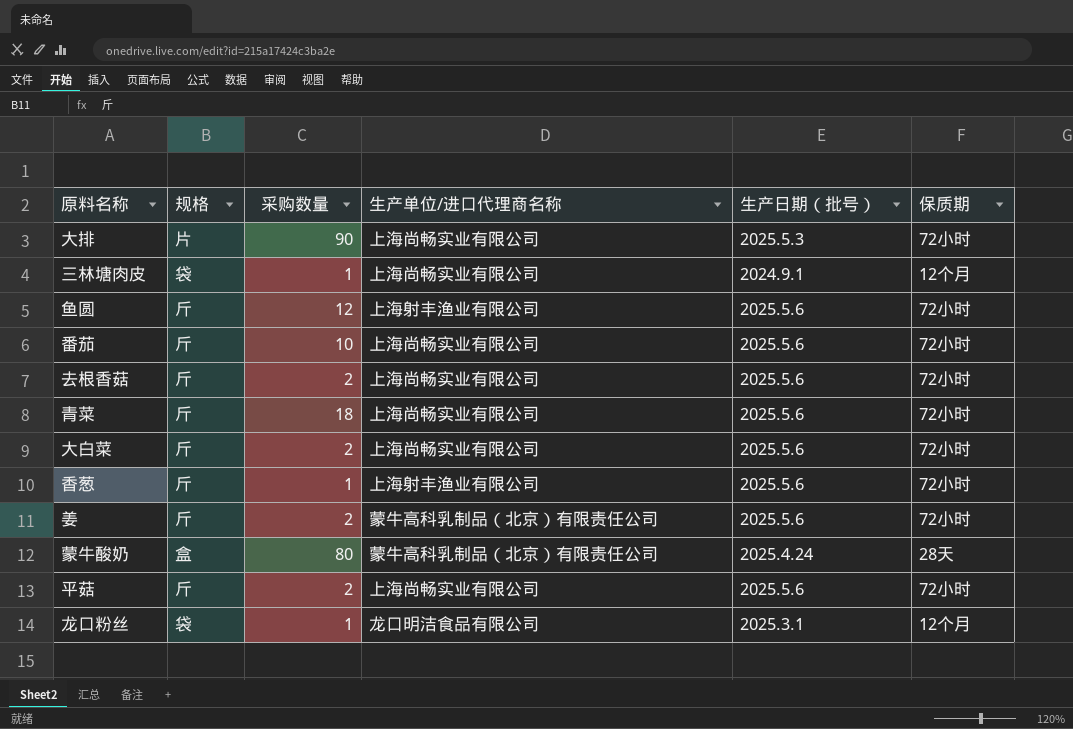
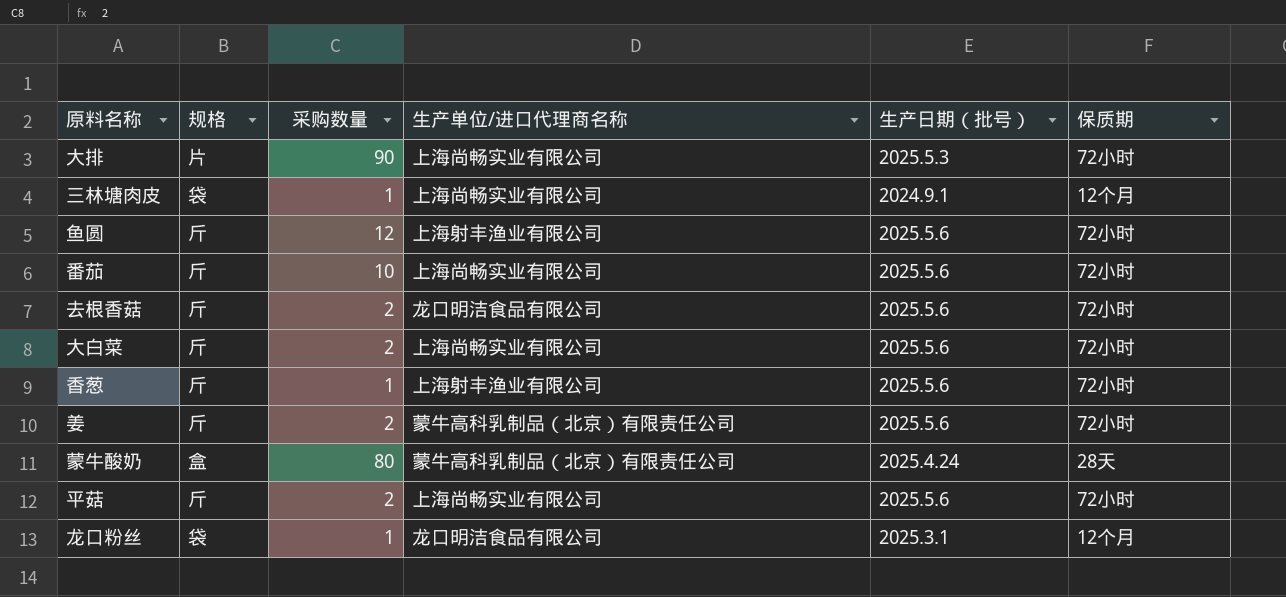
row 青菜: 斤 | 18 | 上海尚畅实业有限公司 | 2025.5.6 | 72小时 -> none
去根香菇 | 生产单位/进口代理商名称: 上海尚畅实业有限公司 -> 龙口明洁食品有限公司

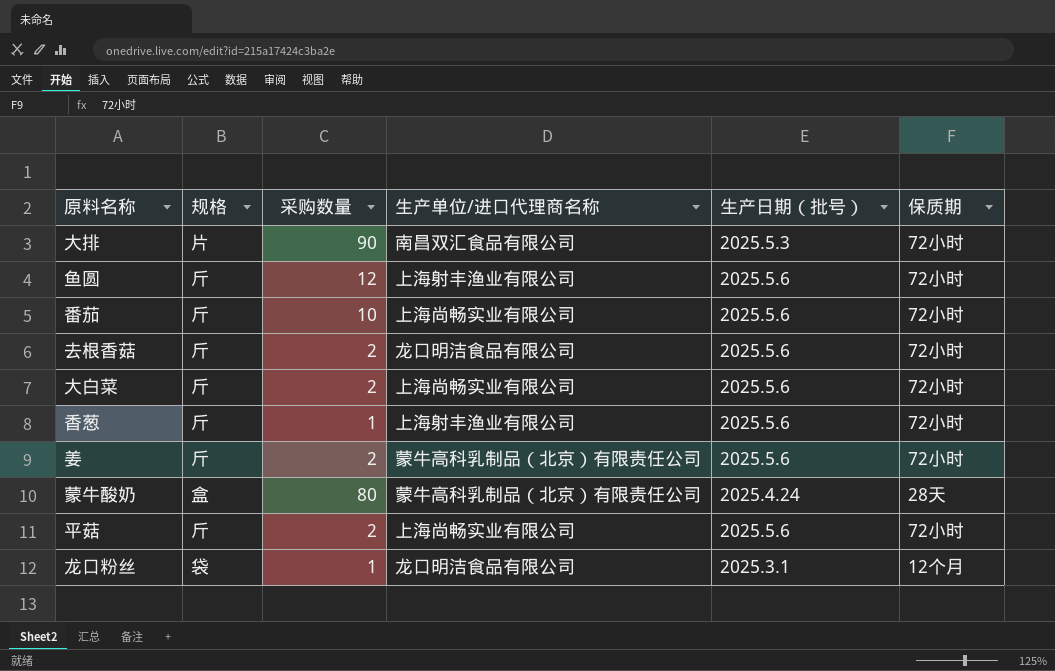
row 三林塘肉皮: 袋 | 1 | 上海尚畅实业有限公司 | 2024.9.1 | 12个月 -> none
大排 | 生产单位/进口代理商名称: 上海尚畅实业有限公司 -> 南昌双汇食品有限公司

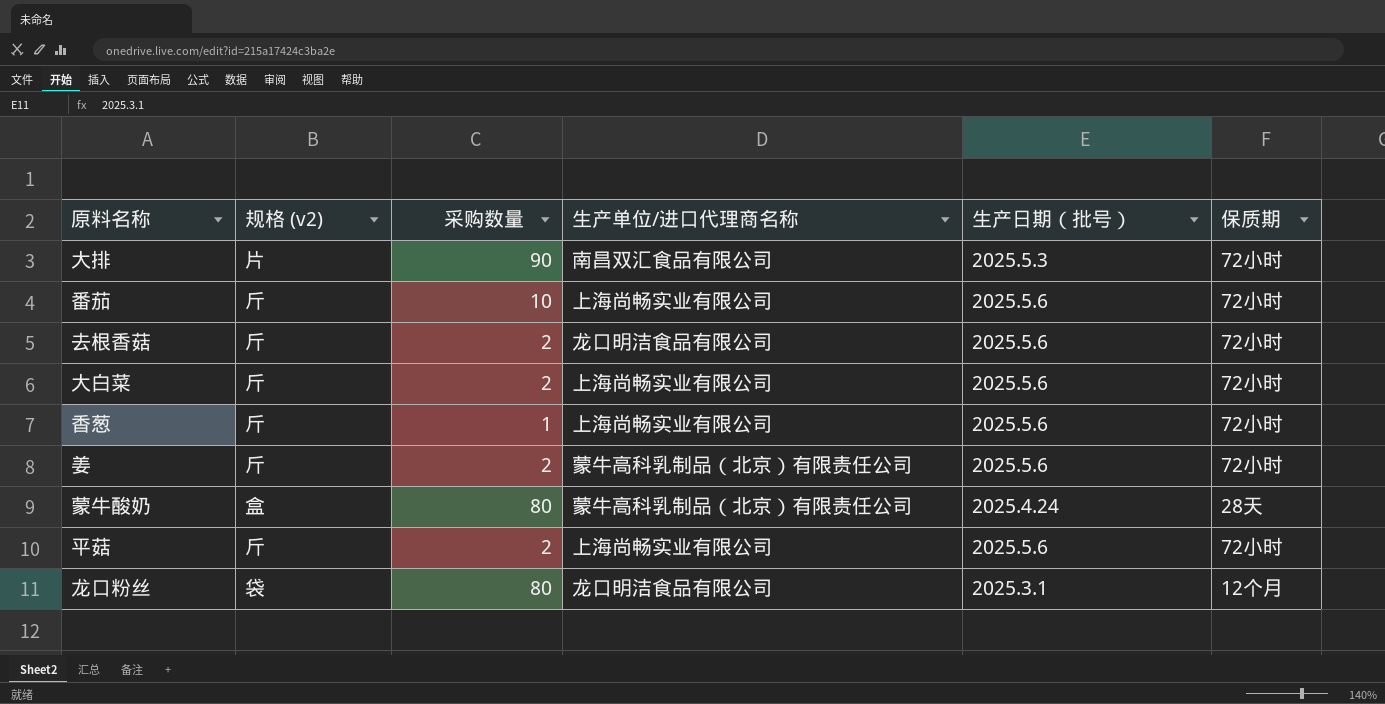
column name: 规格 -> 规格 (v2)
row 鱼圆: 斤 | 12 | 上海射丰渔业有限公司 | 2025.5.6 | 72小时 -> none
香葱 | 生产单位/进口代理商名称: 上海射丰渔业有限公司 -> 上海尚畅实业有限公司
龙口粉丝 | 采购数量: 1 -> 80

